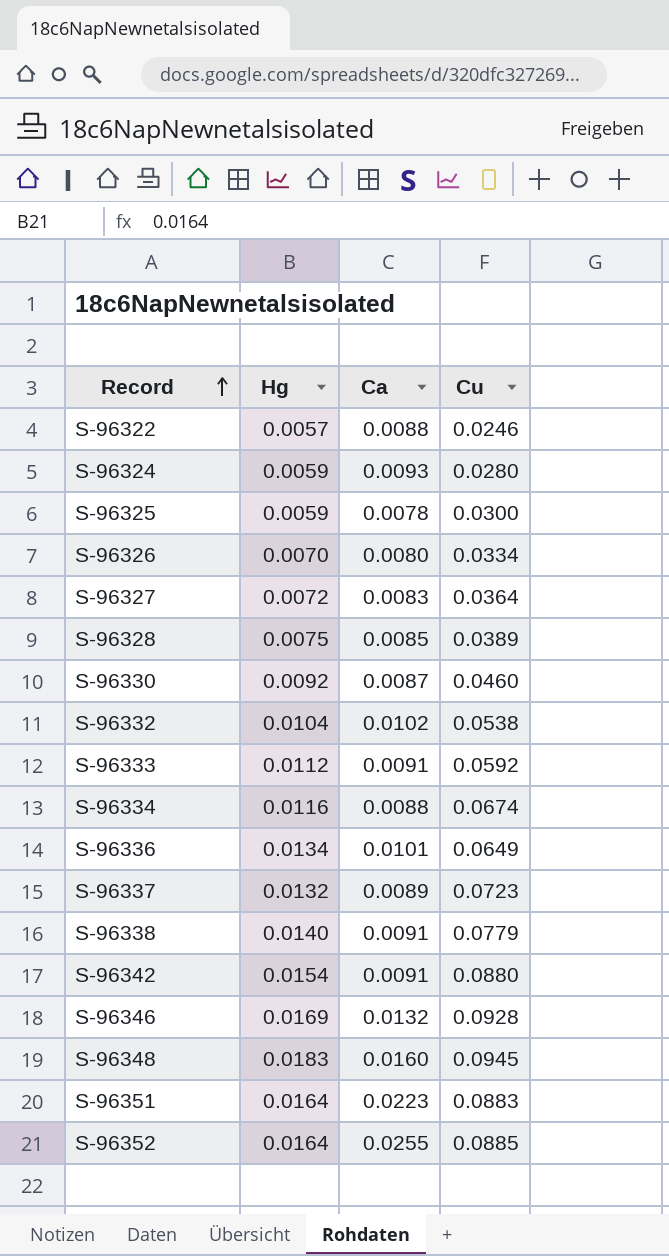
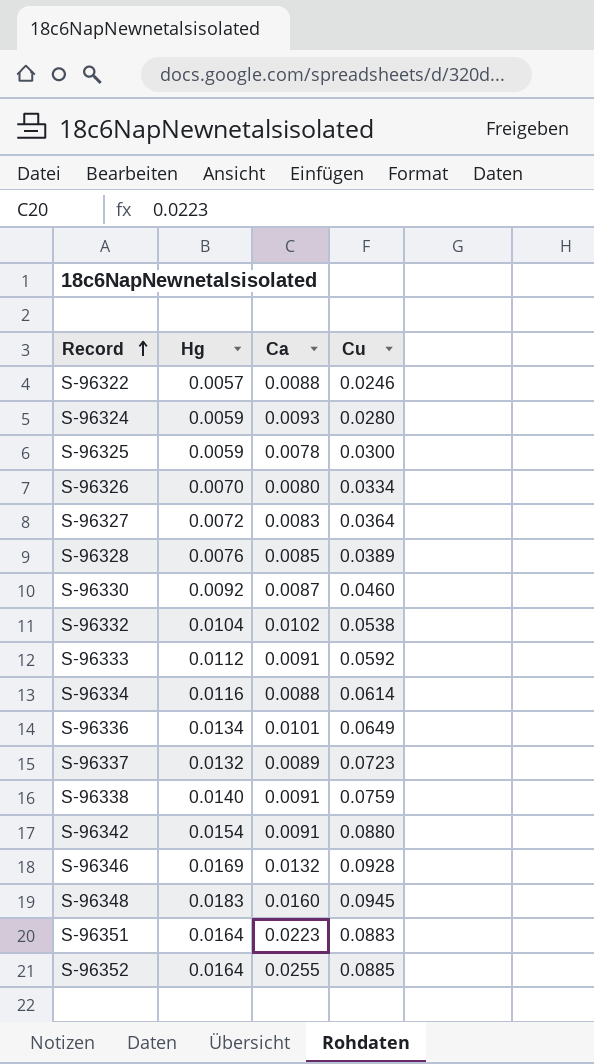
S-96328 | Hg: 0.0075 -> 0.0076
S-96334 | Cu: 0.0674 -> 0.0614
S-96338 | Cu: 0.0779 -> 0.0759

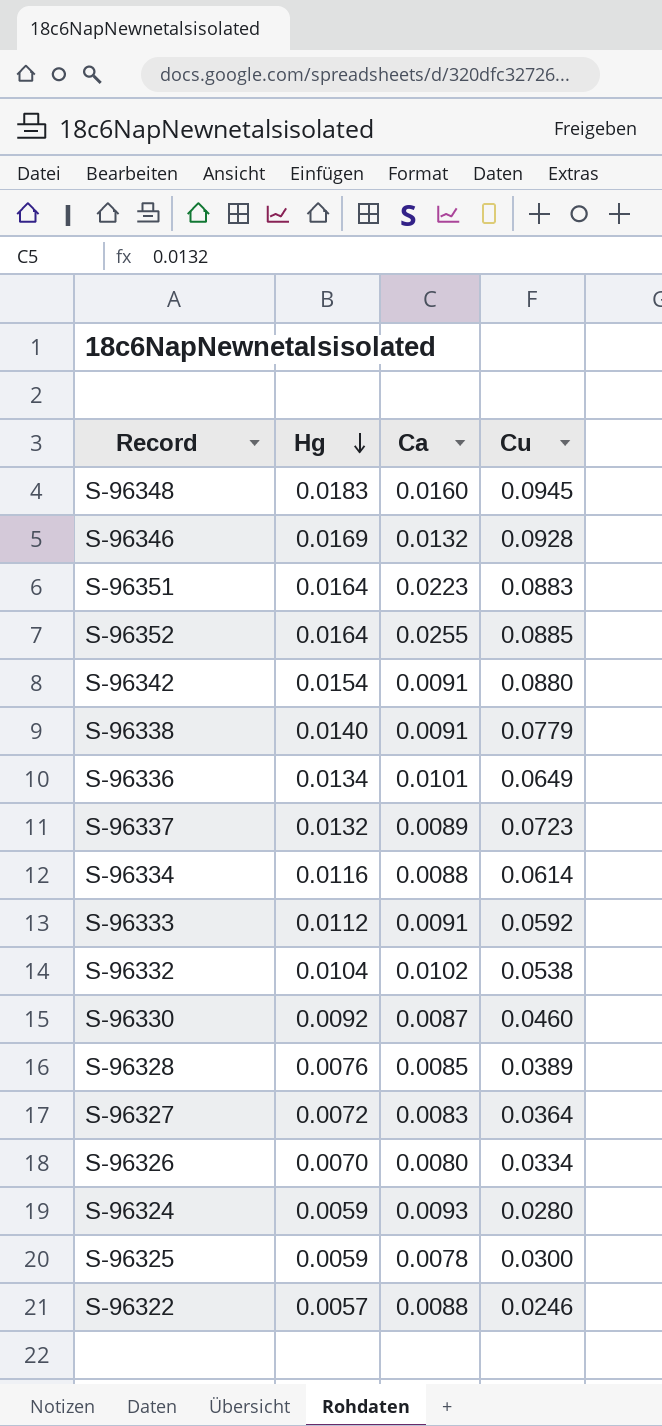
row order: Record ascending -> Hg descending
S-96338 | Cu: 0.0759 -> 0.0779

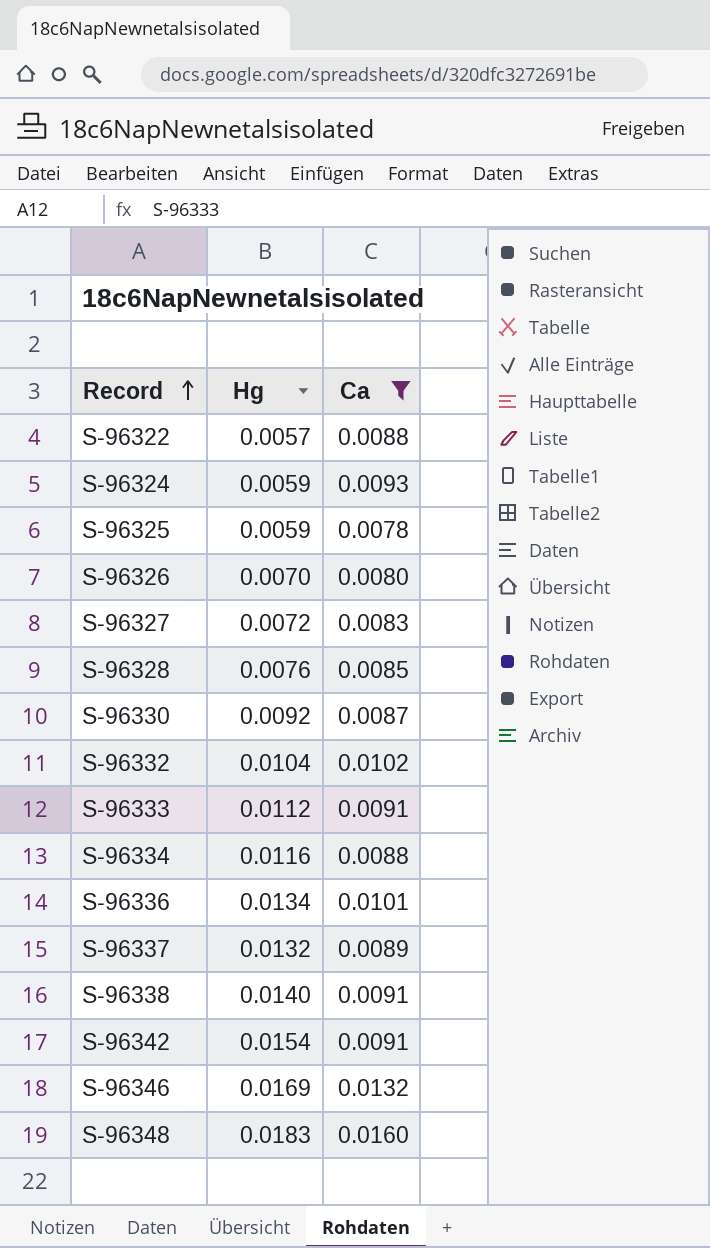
filter: none -> Ca <= 0.0160
row order: Hg descending -> Record ascending
column Cu | position: 4 -> none

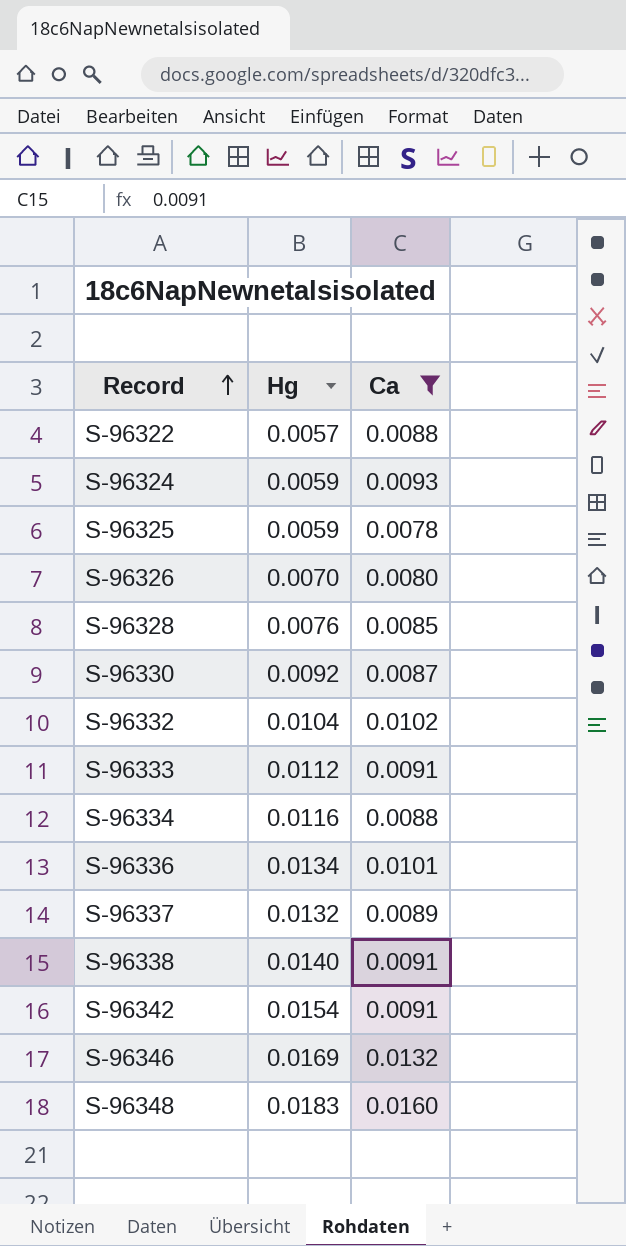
row S-96327: 0.0072 | 0.0083 -> none

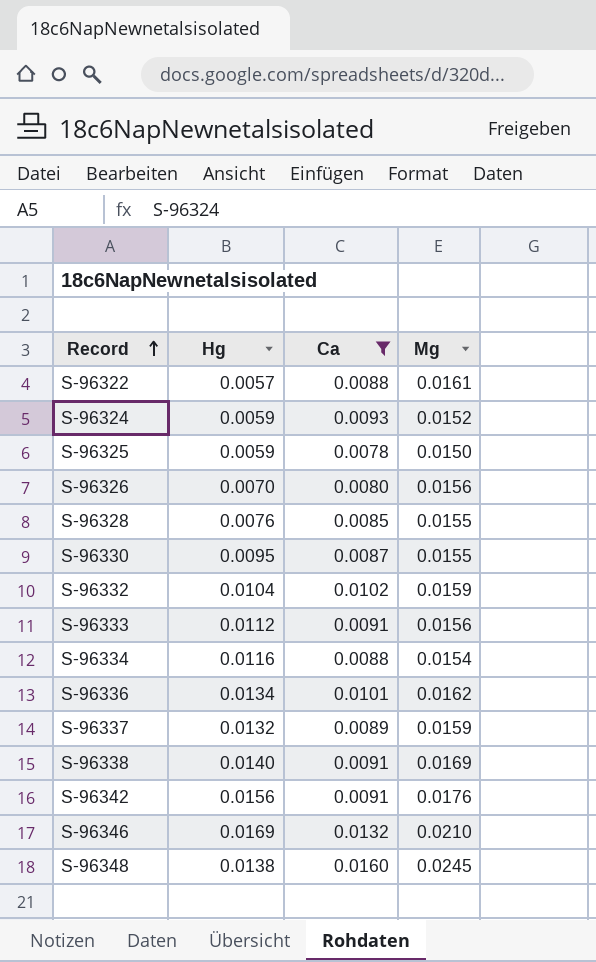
column Mg | position: none -> 4
S-96330 | Hg: 0.0092 -> 0.0095
S-96342 | Hg: 0.0154 -> 0.0156
S-96348 | Hg: 0.0183 -> 0.0138

